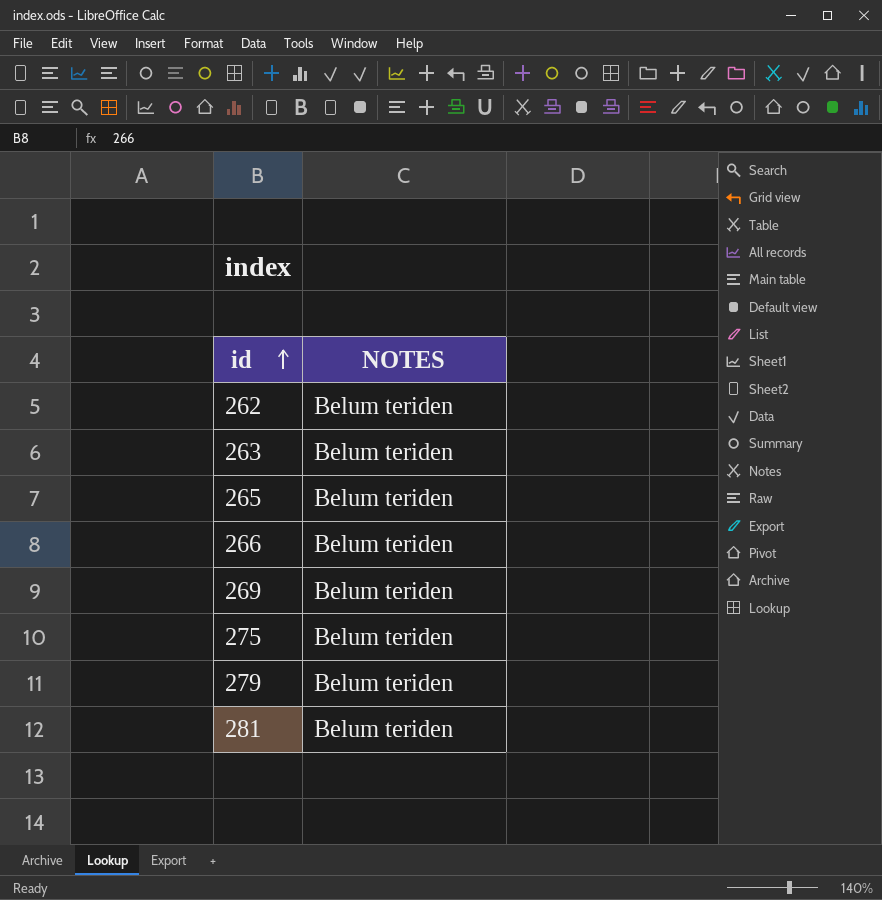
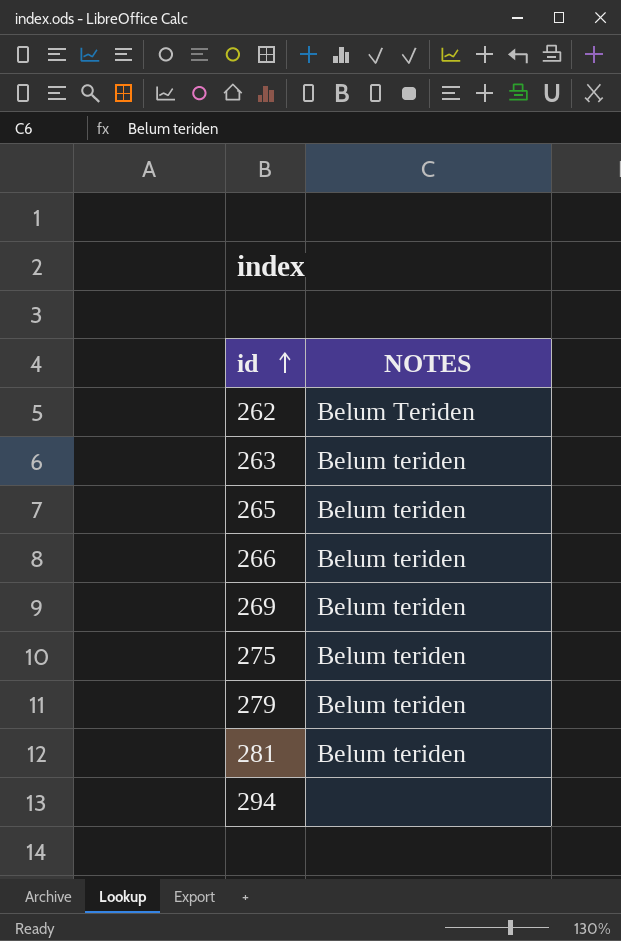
262 | NOTES: Belum teriden -> Belum Teriden
row 294: none -> none

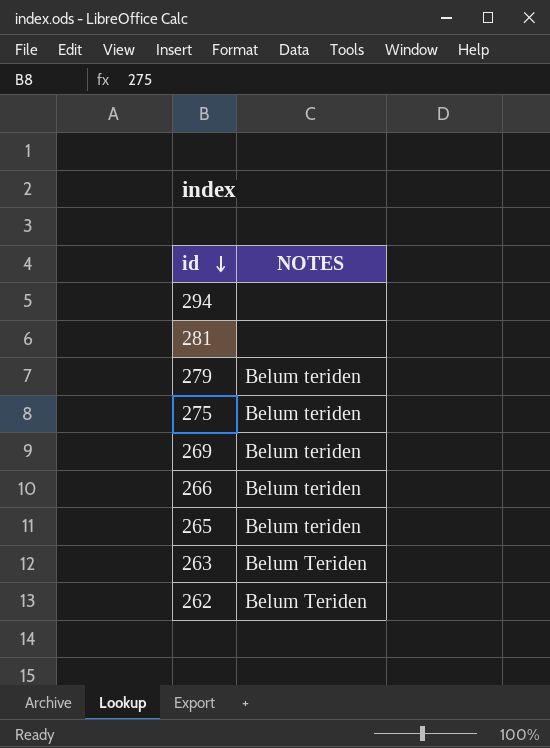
row order: id ascending -> id descending
281 | NOTES: Belum teriden -> none
263 | NOTES: Belum teriden -> Belum Teriden

